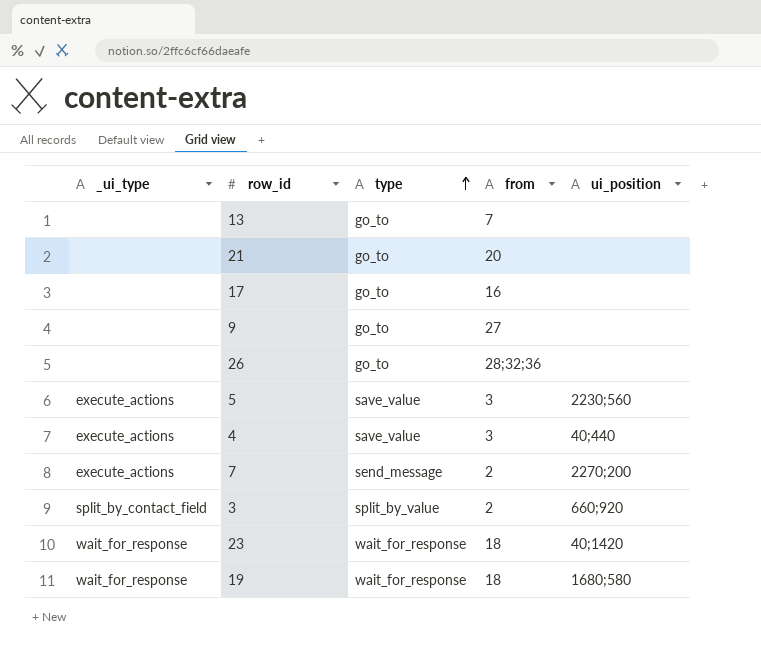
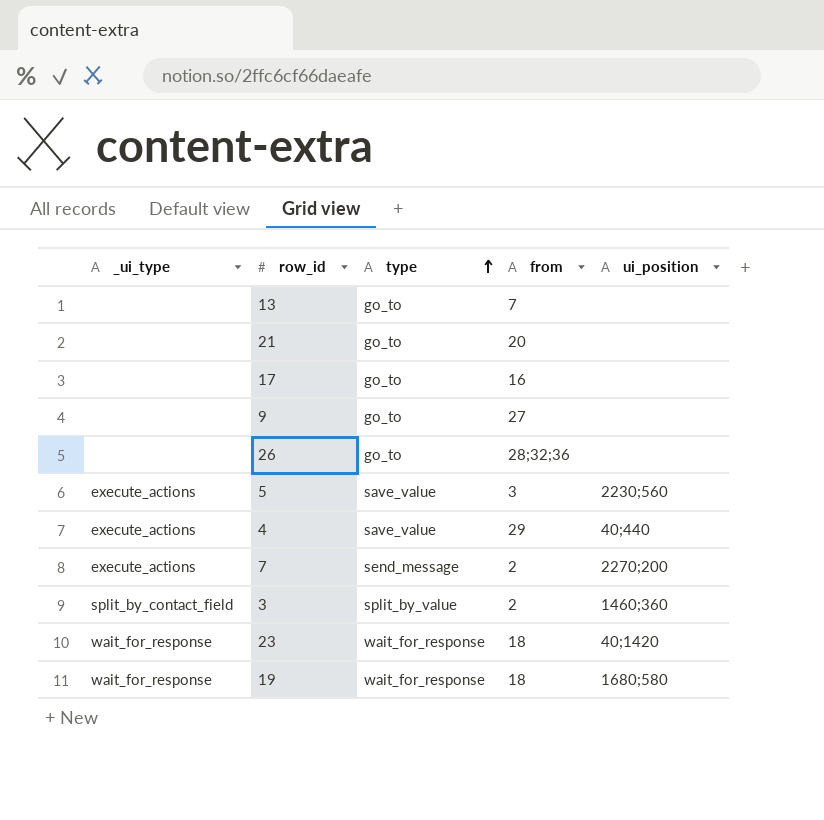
4 | from: 3 -> 29
3 | ui_position: 660;920 -> 1460;360

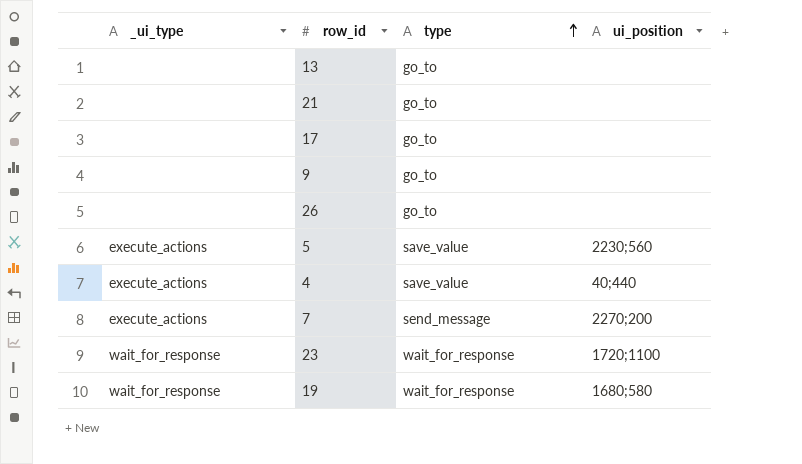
column from | position: 4 -> none
row 3: split_by_contact_field | split_by_value | 2 | 1460;360 -> none
23 | ui_position: 40;1420 -> 1720;1100

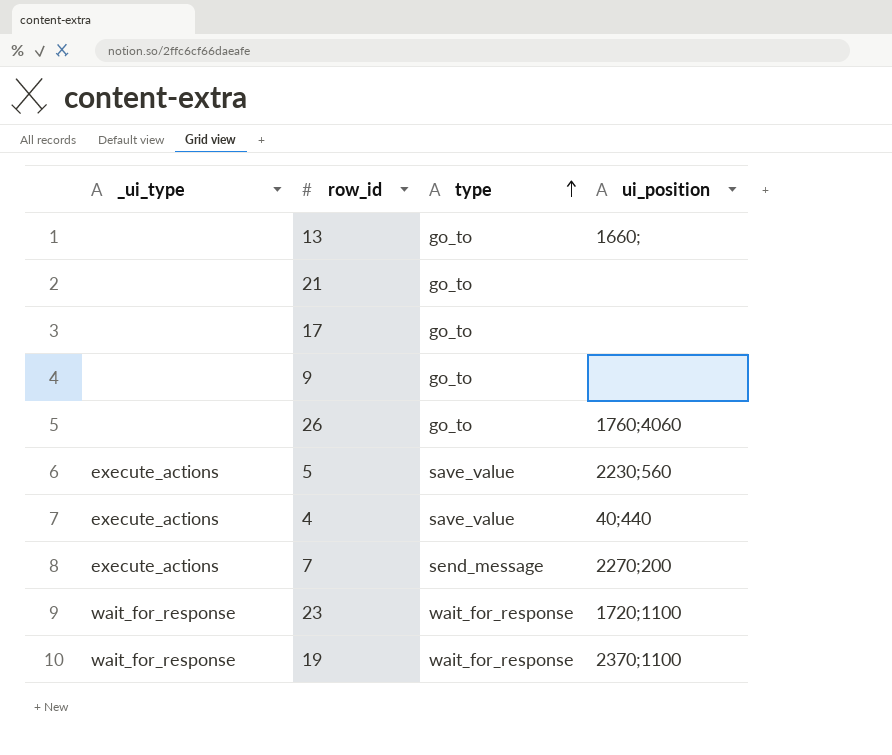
13 | ui_position: none -> 1660;
26 | ui_position: none -> 1760;4060
19 | ui_position: 1680;580 -> 2370;1100

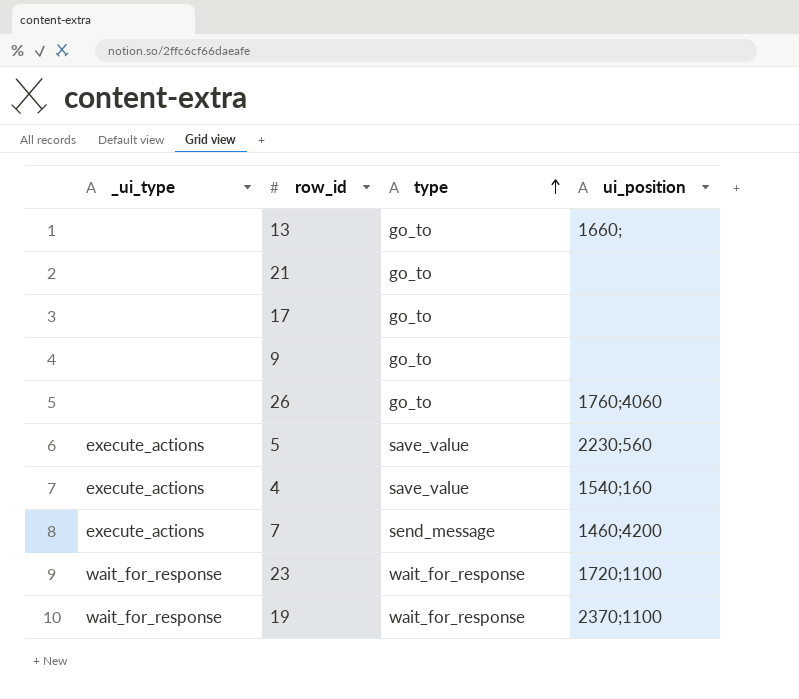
4 | ui_position: 40;440 -> 1540;160
7 | ui_position: 2270;200 -> 1460;4200

